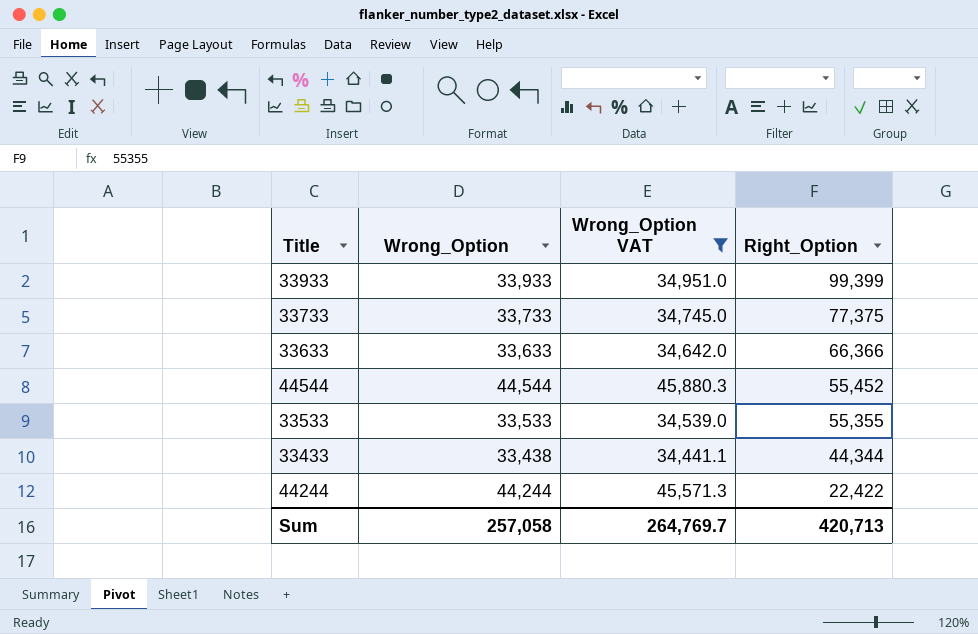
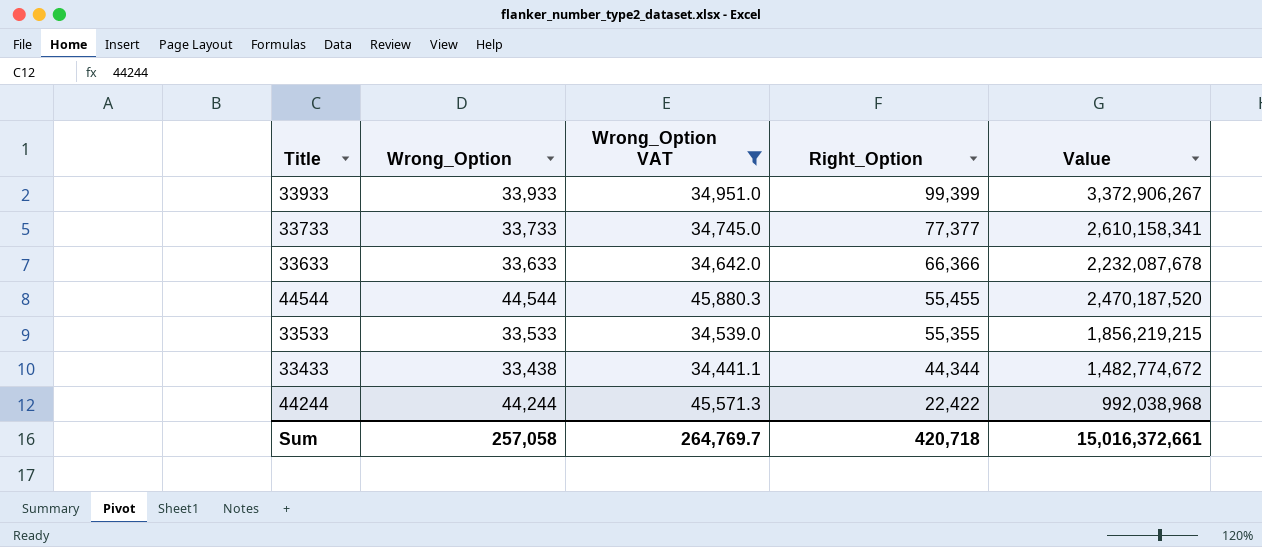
column Value | formula: none -> [Wrong_Option] * [Right_Option]
33733 | Right_Option: 77,375 -> 77,377
44544 | Right_Option: 55,452 -> 55,455
Sum | Right_Option: 420,713 -> 420,718

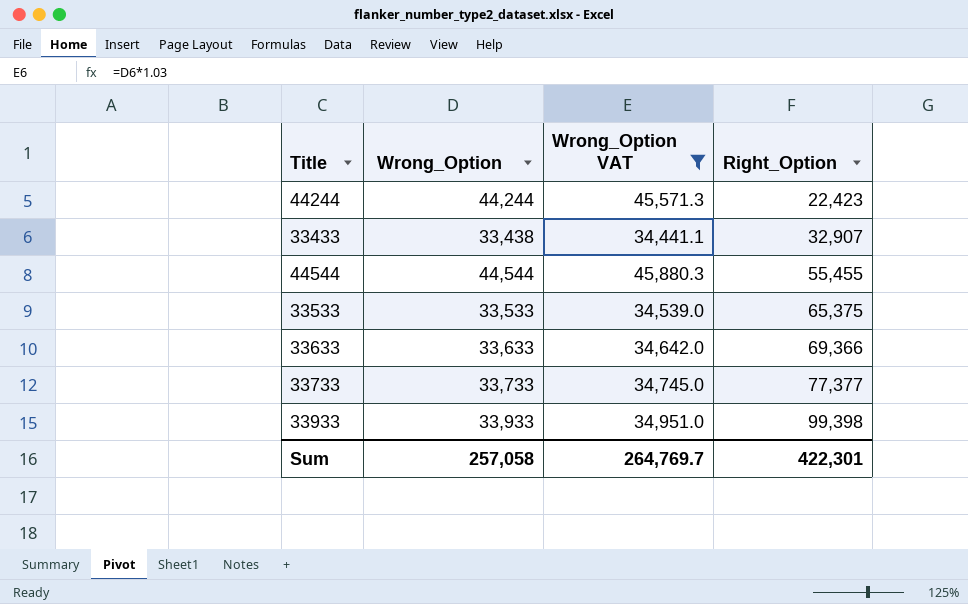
row order: Right_Option descending -> Right_Option ascending
column Value | formula: [Wrong_Option] * [Right_Option] -> none
44244 | Right_Option: 22,422 -> 22,423
33433 | Right_Option: 44,344 -> 32,907
33533 | Right_Option: 55,355 -> 65,375
33633 | Right_Option: 66,366 -> 69,366
33933 | Right_Option: 99,399 -> 99,398
Sum | Right_Option: 420,718 -> 422,301

